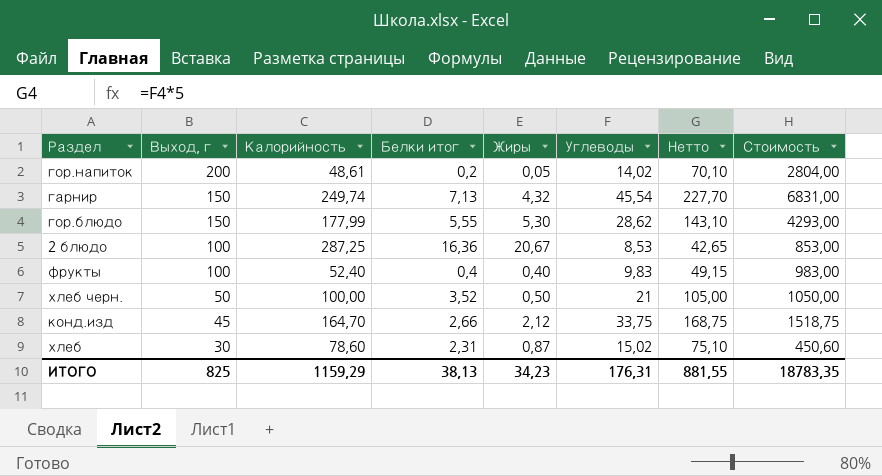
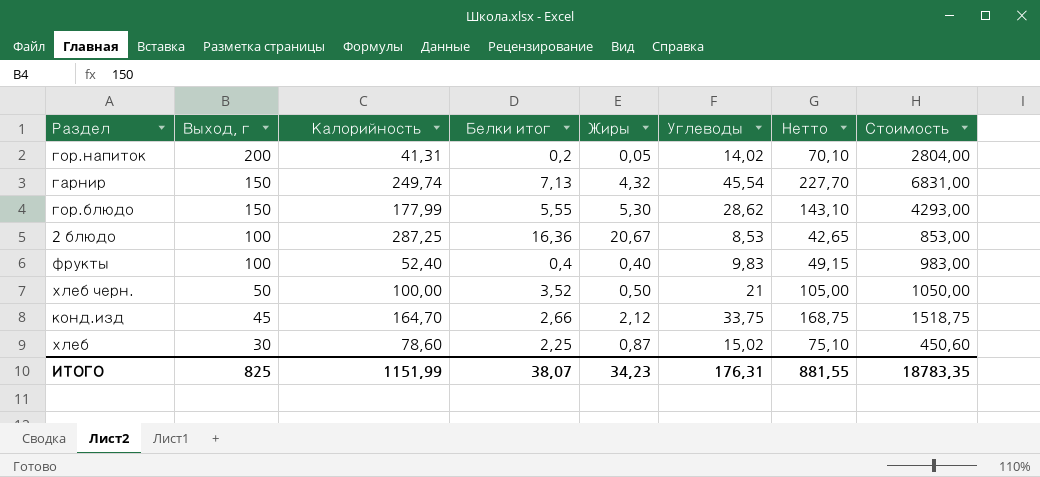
гор.напиток | Калорийность: 48,61 -> 41,31
хлеб | Белки итог: 2,31 -> 2,25
ИТОГО | Калорийность: 1159,29 -> 1151,99
ИТОГО | Белки итог: 38,13 -> 38,07

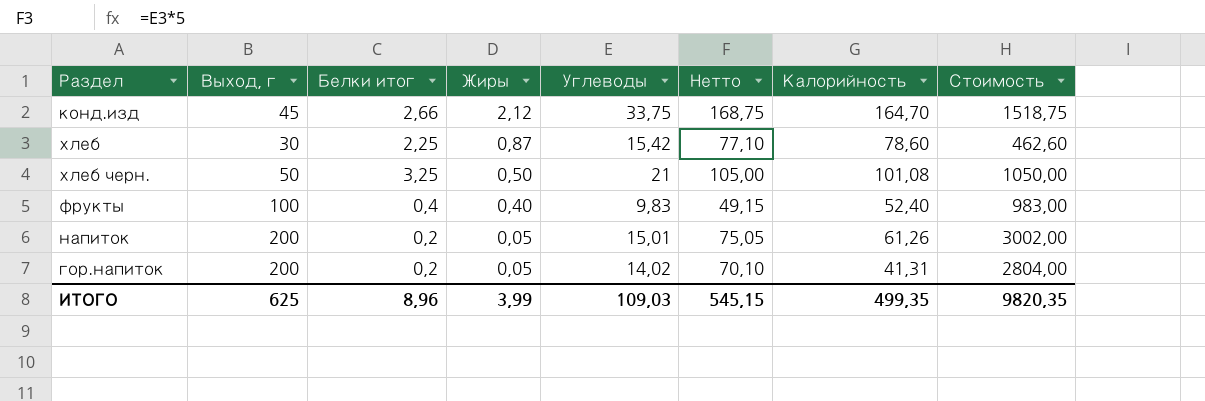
row order: Выход, г descending -> Жиры descending
column Калорийность | position: 3 -> 7
row гарнир: 150 | 249,74 | 7,13 | 4,32 | 45,54 | 227,70 | 6831,00 -> none
row гор.блюдо: 150 | 177,99 | 5,55 | 5,30 | 28,62 | 143,10 | 4293,00 -> none
row 2 блюдо: 100 | 287,25 | 16,36 | 20,67 | 8,53 | 42,65 | 853,00 -> none
хлеб | Углеводы: 15,02 -> 15,42
хлеб | Нетто: 75,10 -> 77,10
хлеб | Стоимость: 450,60 -> 462,60
хлеб черн. | Белки итог: 3,52 -> 3,25
хлеб черн. | Калорийность: 100,00 -> 101,08
row напиток: none -> 200 | 0,2 | 0,05 | 15,01 | 75,05 | 61,26 | 3002,00
ИТОГО | Выход, г: 825 -> 625
ИТОГО | Белки итог: 38,07 -> 8,96
ИТОГО | Жиры: 34,23 -> 3,99
ИТОГО | Углеводы: 176,31 -> 109,03
ИТОГО | Нетто: 881,55 -> 545,15
ИТОГО | Калорийность: 1151,99 -> 499,35
ИТОГО | Стоимость: 18783,35 -> 9820,35

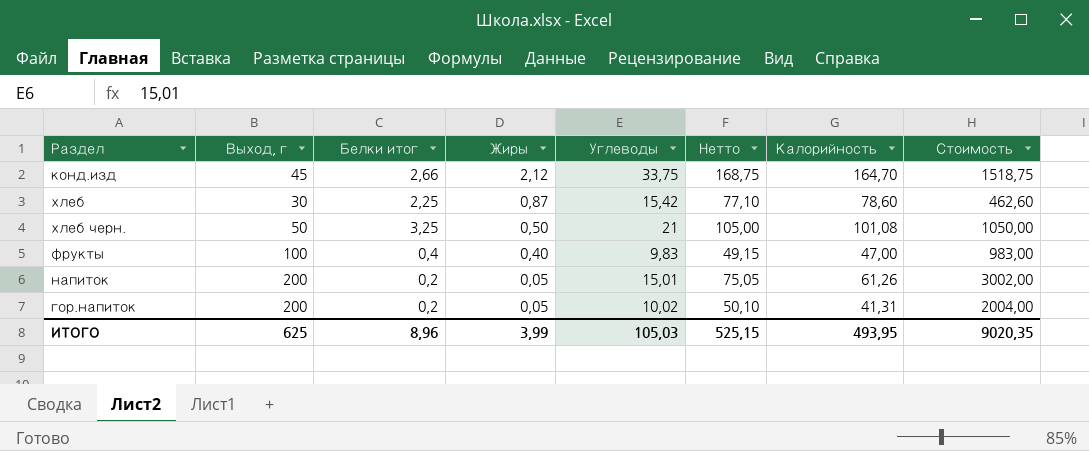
фрукты | Калорийность: 52,40 -> 47,00
гор.напиток | Углеводы: 14,02 -> 10,02
гор.напиток | Нетто: 70,10 -> 50,10
гор.напиток | Стоимость: 2804,00 -> 2004,00
ИТОГО | Углеводы: 109,03 -> 105,03
ИТОГО | Нетто: 545,15 -> 525,15
ИТОГО | Калорийность: 499,35 -> 493,95
ИТОГО | Стоимость: 9820,35 -> 9020,35

